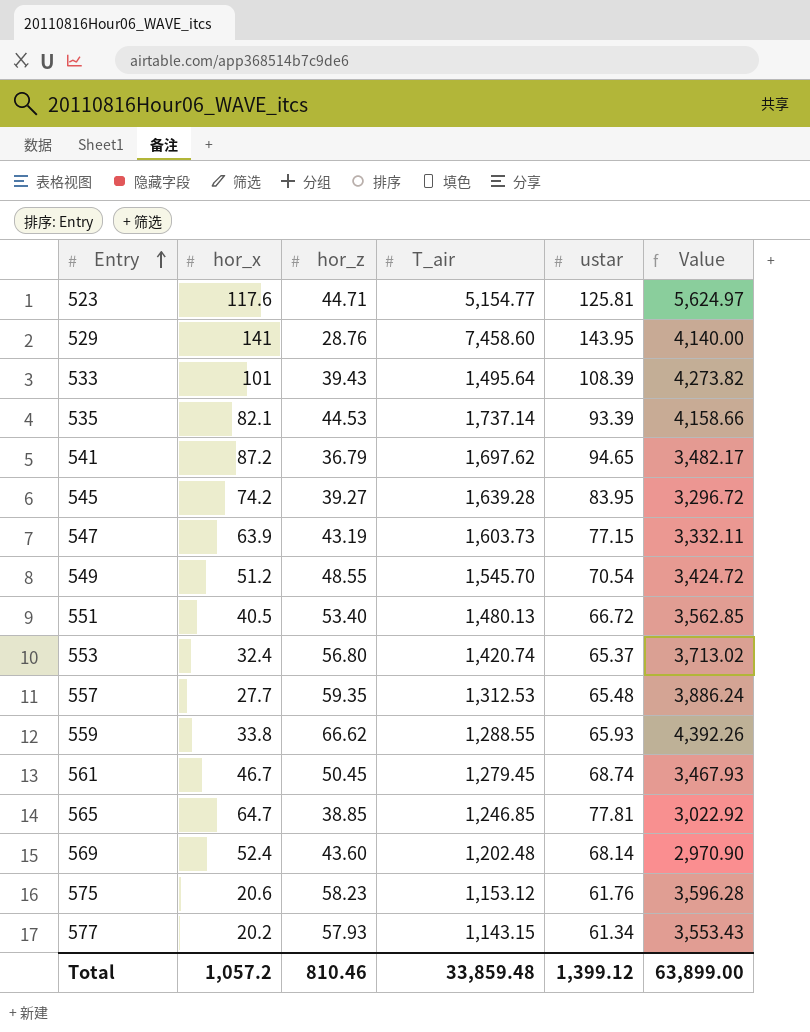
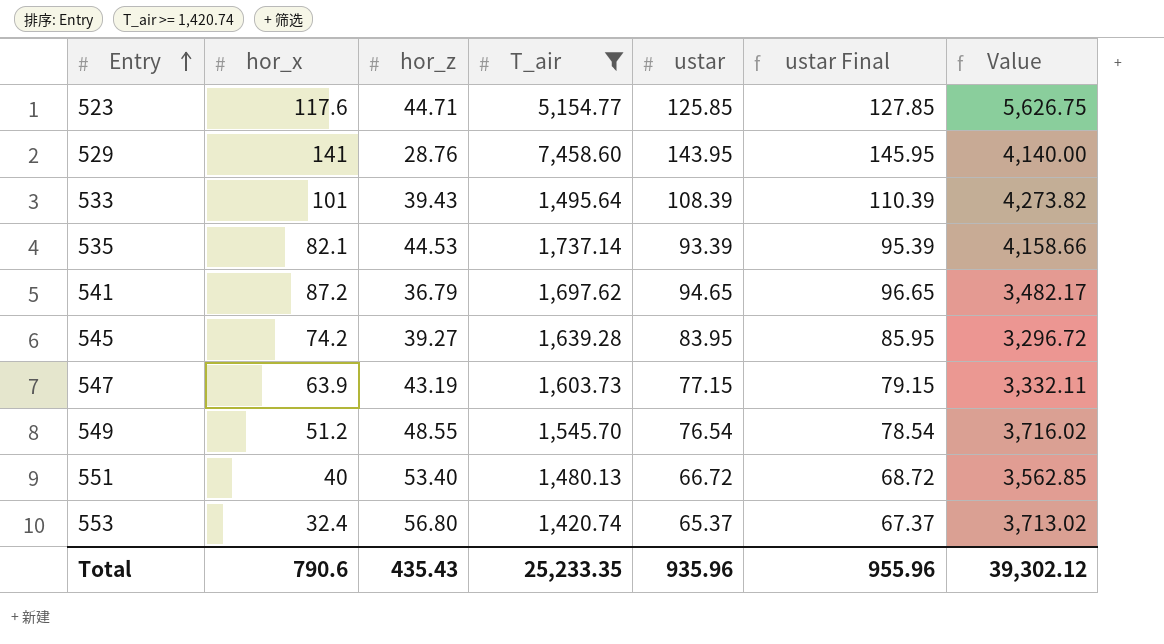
filter: none -> T_air >= 1,420.74
column ustar Final | formula: none -> [ustar] + 2
523 | ustar: 125.81 -> 125.85
523 | Value: 5,624.97 -> 5,626.75
549 | ustar: 70.54 -> 76.54
549 | Value: 3,424.72 -> 3,716.02
551 | hor_x: 40.5 -> 40
Total | hor_x: 1,057.2 -> 790.6
Total | hor_z: 810.46 -> 435.43
Total | T_air: 33,859.48 -> 25,233.35
Total | ustar: 1,399.12 -> 935.96
Total | Value: 63,899.00 -> 39,302.12

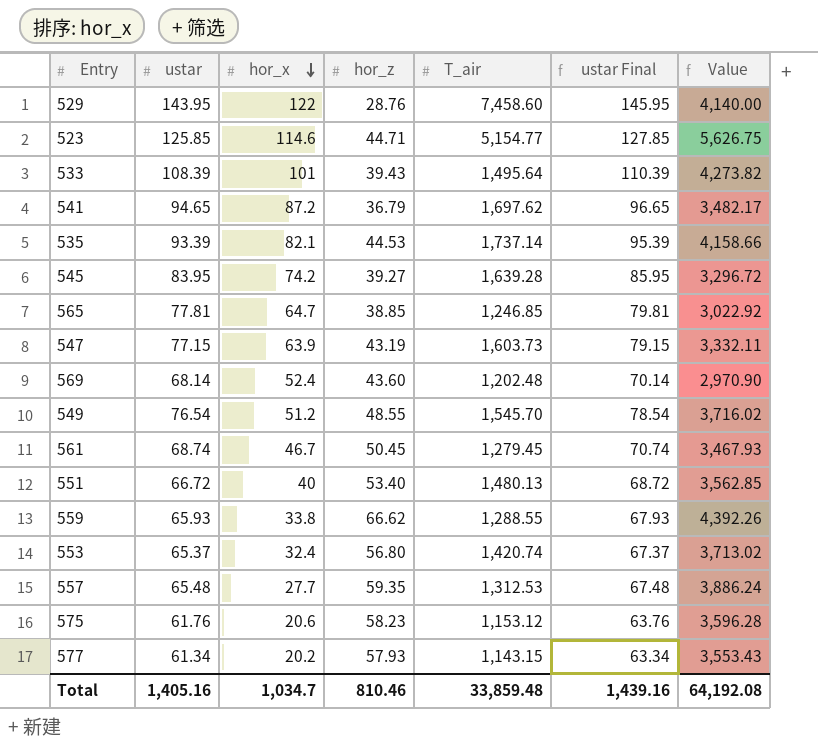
filter: T_air >= 1,420.74 -> none
row order: Entry ascending -> hor_x descending
column ustar | position: 5 -> 2
529 | hor_x: 141 -> 122
523 | hor_x: 117.6 -> 114.6
Total | ustar: 935.96 -> 1,405.16
Total | hor_x: 790.6 -> 1,034.7
Total | hor_z: 435.43 -> 810.46
Total | T_air: 25,233.35 -> 33,859.48
Total | ustar Final: 955.96 -> 1,439.16
Total | Value: 39,302.12 -> 64,192.08

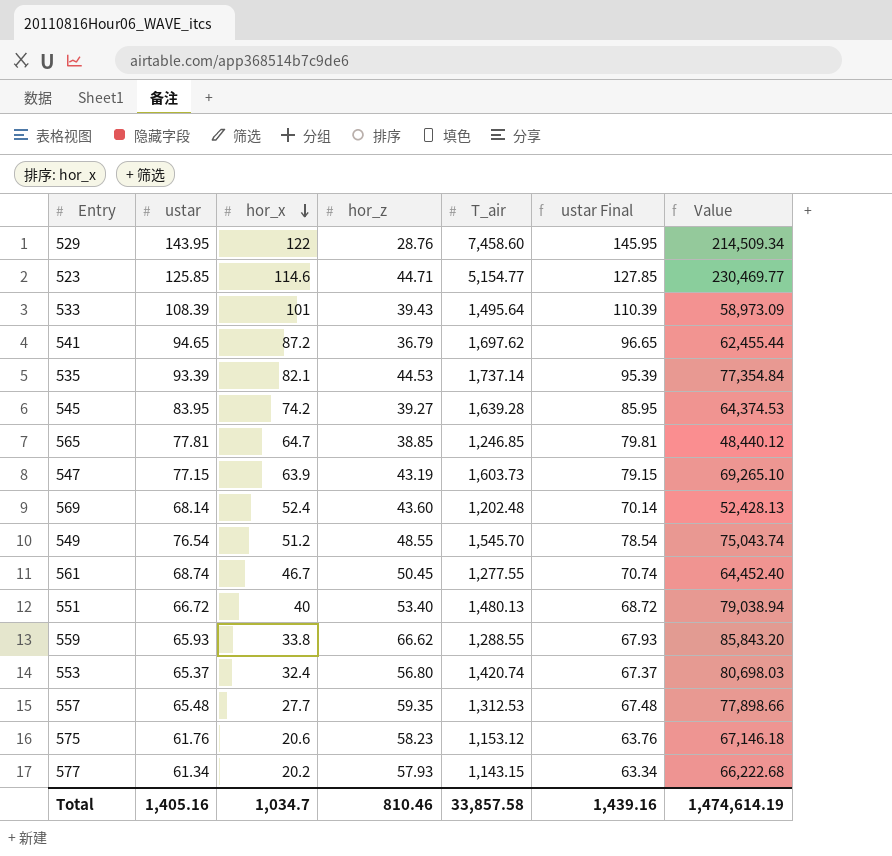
column Value | formula: [ustar] * [hor_z] -> [hor_z] * [T_air]
561 | T_air: 1,279.45 -> 1,277.55
Total | T_air: 33,859.48 -> 33,857.58
Total | Value: 64,192.08 -> 1,474,614.19

